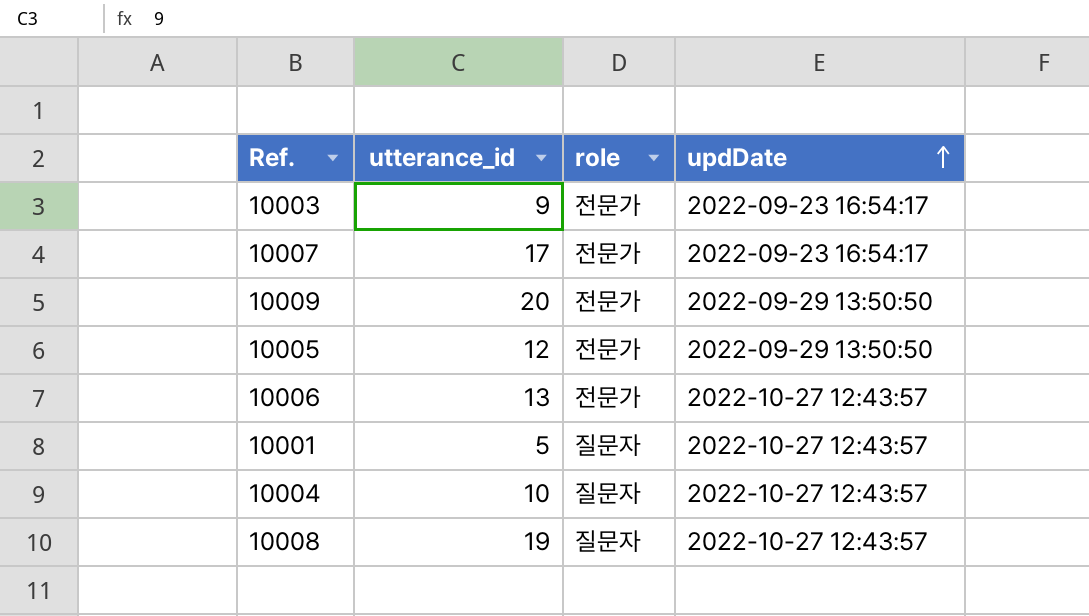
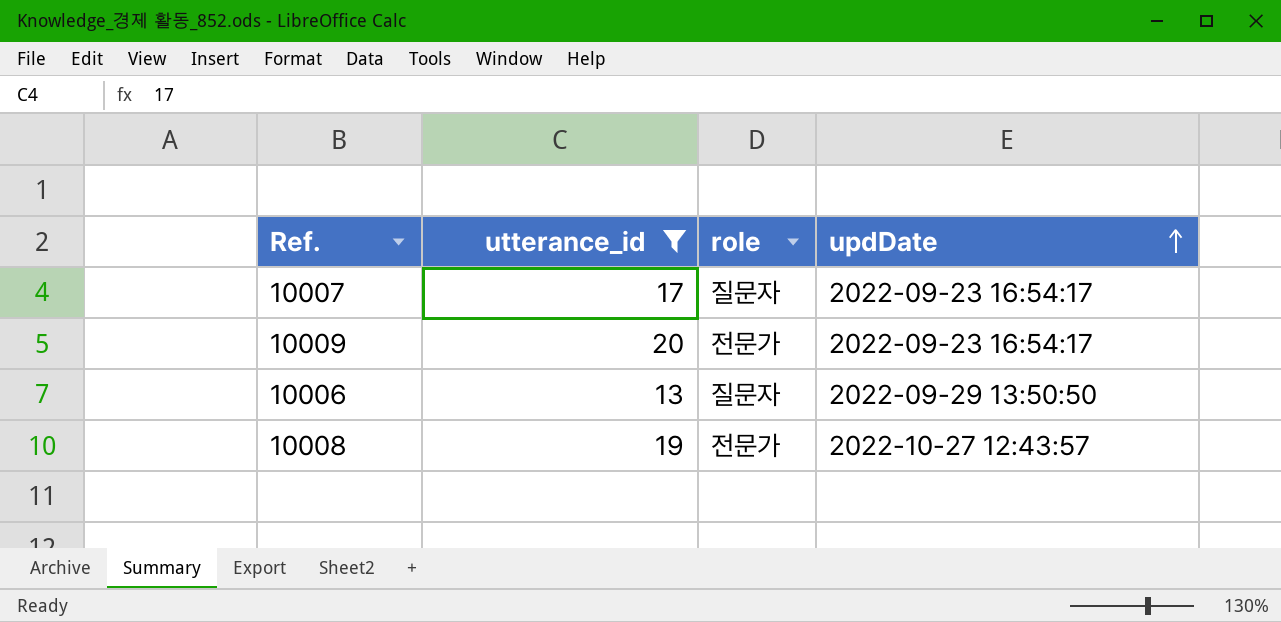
filter: none -> utterance_id >= 13
10007 | role: 전문가 -> 질문자
10009 | updDate: 2022-09-29 13:50:50 -> 2022-09-23 16:54:17
10006 | role: 전문가 -> 질문자
10006 | updDate: 2022-10-27 12:43:57 -> 2022-09-29 13:50:50
10008 | role: 질문자 -> 전문가

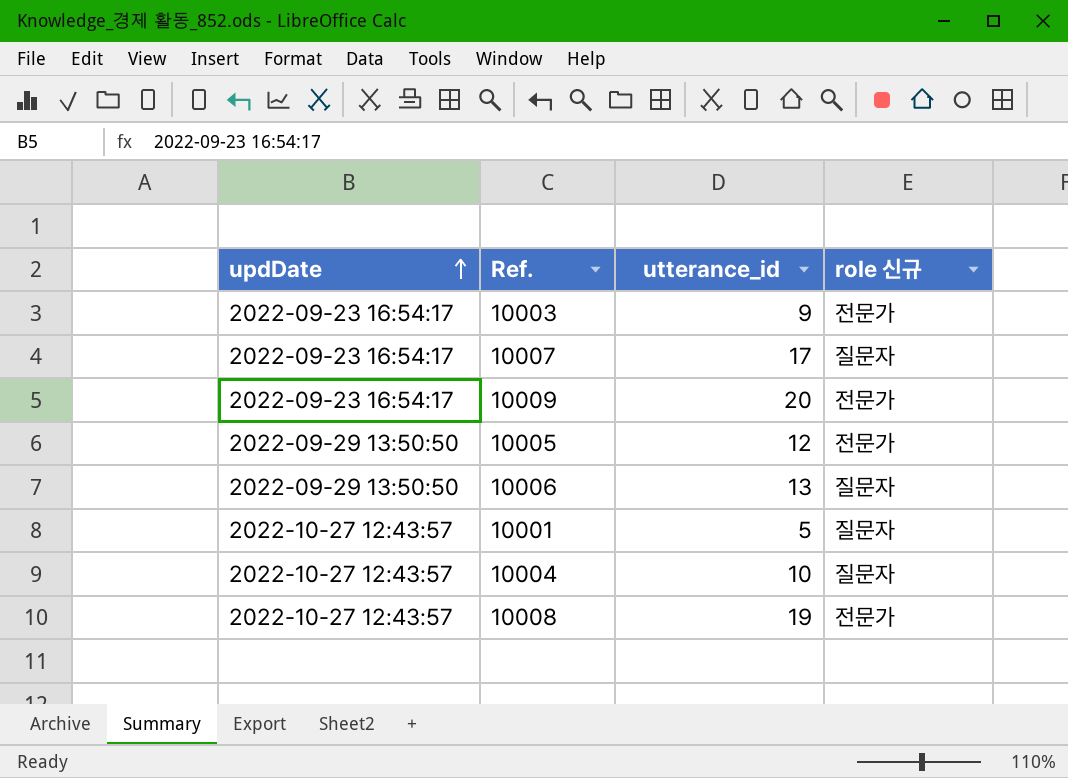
filter: utterance_id >= 13 -> none
column updDate | position: 4 -> 1
column name: role -> role 신규

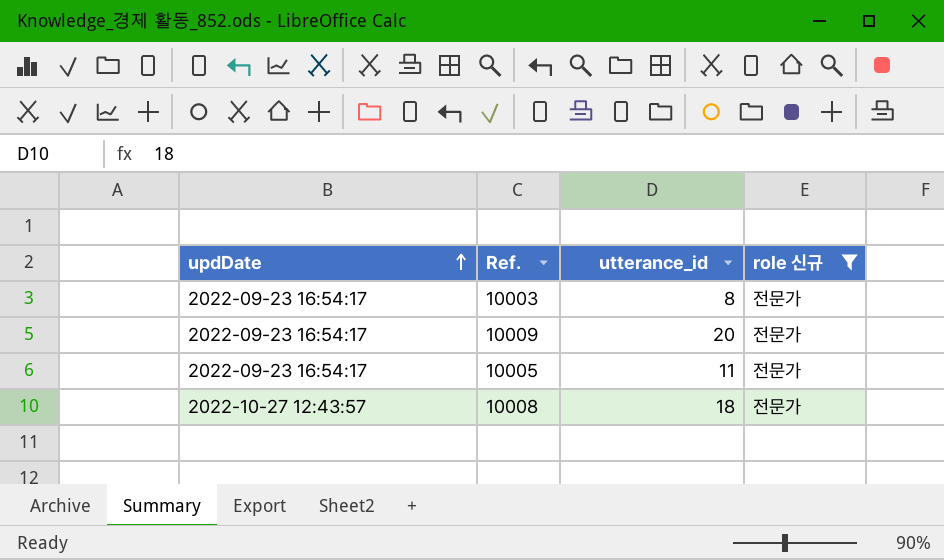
filter: none -> role 신규 = 전문가
10003 | utterance_id: 9 -> 8
10005 | updDate: 2022-09-29 13:50:50 -> 2022-09-23 16:54:17
10005 | utterance_id: 12 -> 11
10008 | utterance_id: 19 -> 18

